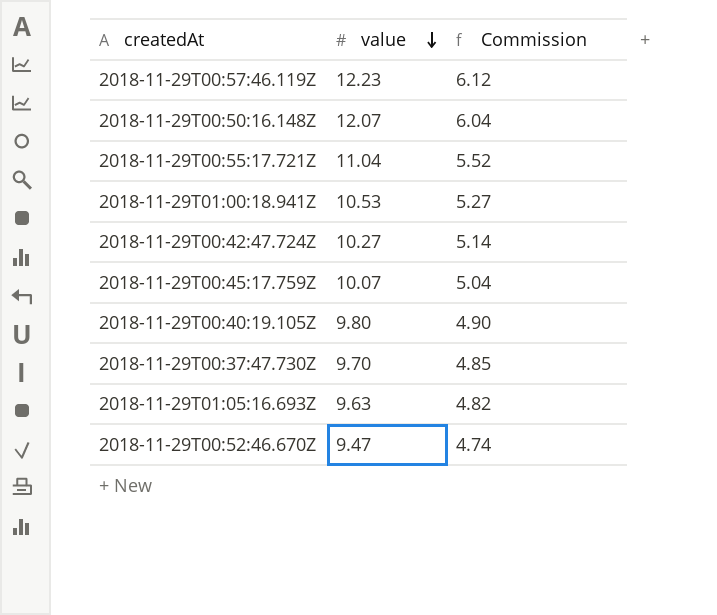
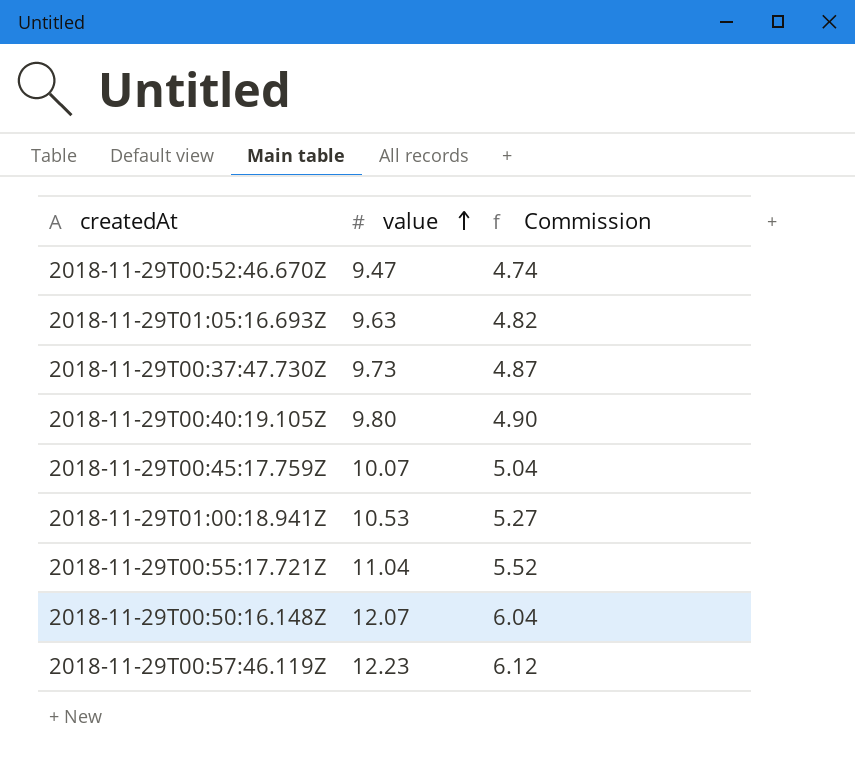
row order: value descending -> value ascending
row 2018-11-29T00:42:47.724Z: 10.27 | 5.14 -> none
2018-11-29T00:37:47.730Z | value: 9.70 -> 9.73
2018-11-29T00:37:47.730Z | Commission: 4.85 -> 4.87

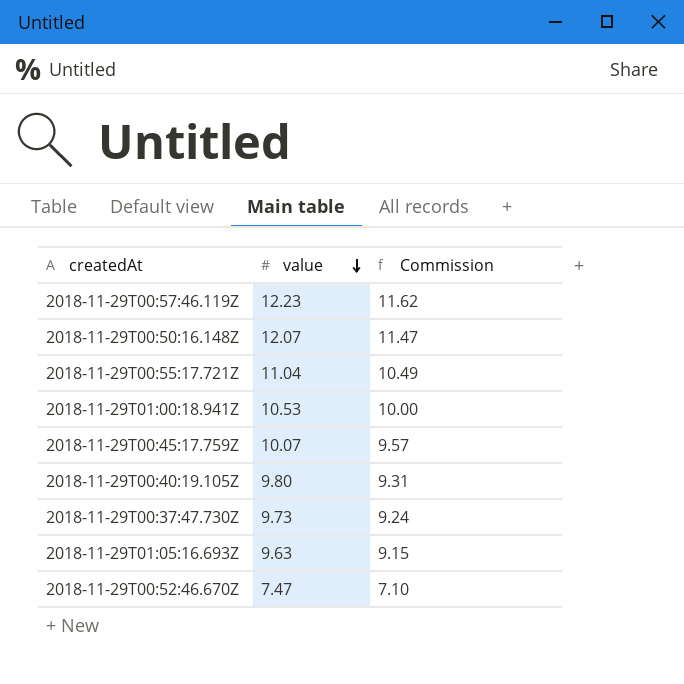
row order: value ascending -> value descending
column Commission | formula: [value] * 0.5 -> [value] * 0.95
2018-11-29T00:52:46.670Z | value: 9.47 -> 7.47

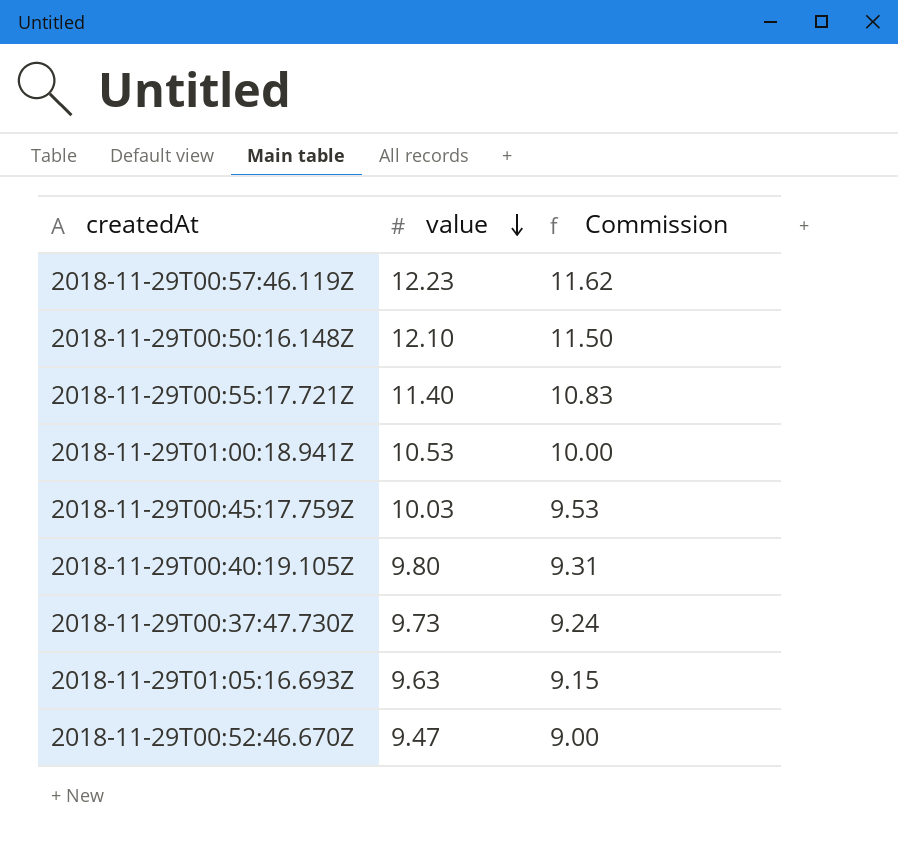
2018-11-29T00:50:16.148Z | value: 12.07 -> 12.10
2018-11-29T00:50:16.148Z | Commission: 11.47 -> 11.50
2018-11-29T00:55:17.721Z | value: 11.04 -> 11.40
2018-11-29T00:55:17.721Z | Commission: 10.49 -> 10.83
2018-11-29T00:45:17.759Z | value: 10.07 -> 10.03
2018-11-29T00:45:17.759Z | Commission: 9.57 -> 9.53
2018-11-29T00:52:46.670Z | value: 7.47 -> 9.47
2018-11-29T00:52:46.670Z | Commission: 7.10 -> 9.00

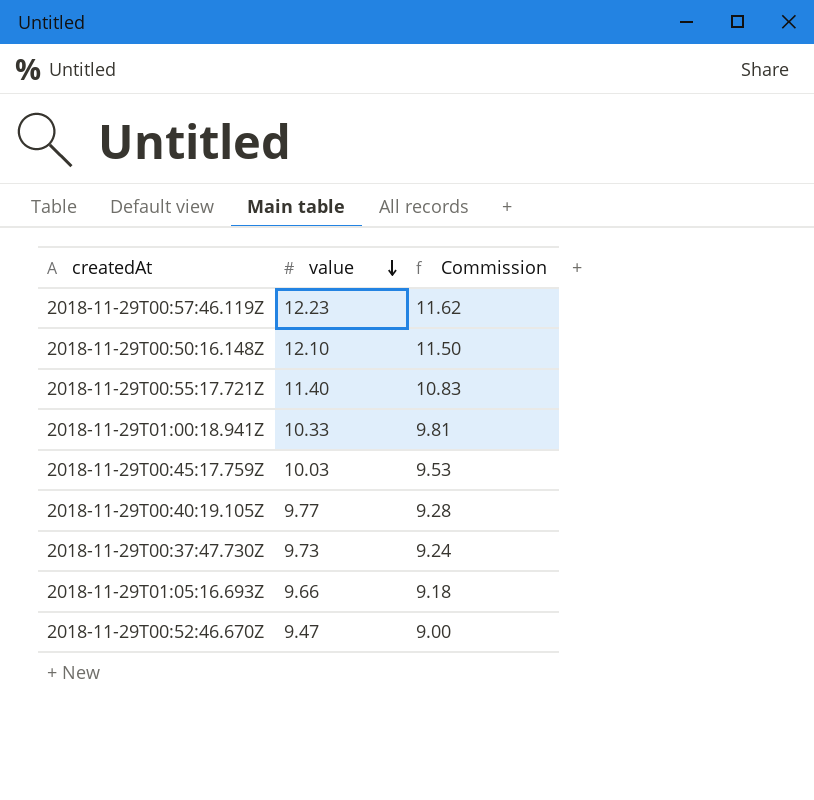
2018-11-29T01:00:18.941Z | value: 10.53 -> 10.33
2018-11-29T01:00:18.941Z | Commission: 10.00 -> 9.81
2018-11-29T00:40:19.105Z | value: 9.80 -> 9.77
2018-11-29T00:40:19.105Z | Commission: 9.31 -> 9.28
2018-11-29T01:05:16.693Z | value: 9.63 -> 9.66
2018-11-29T01:05:16.693Z | Commission: 9.15 -> 9.18

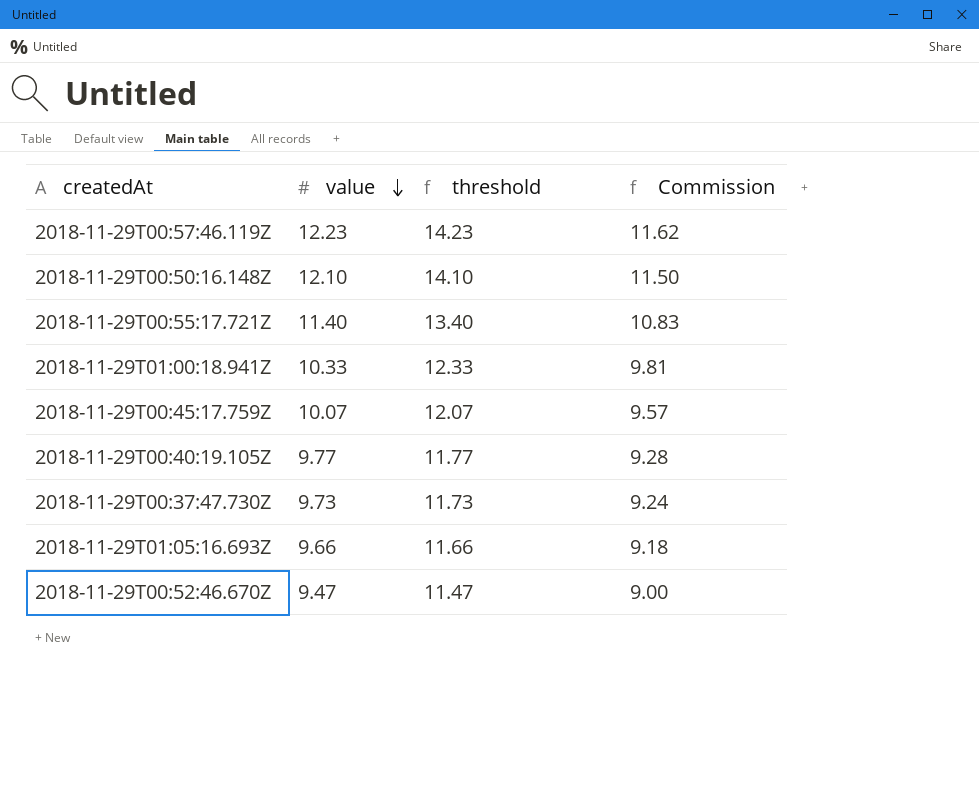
column threshold | formula: none -> [value] + 2
2018-11-29T00:45:17.759Z | value: 10.03 -> 10.07
2018-11-29T00:45:17.759Z | Commission: 9.53 -> 9.57

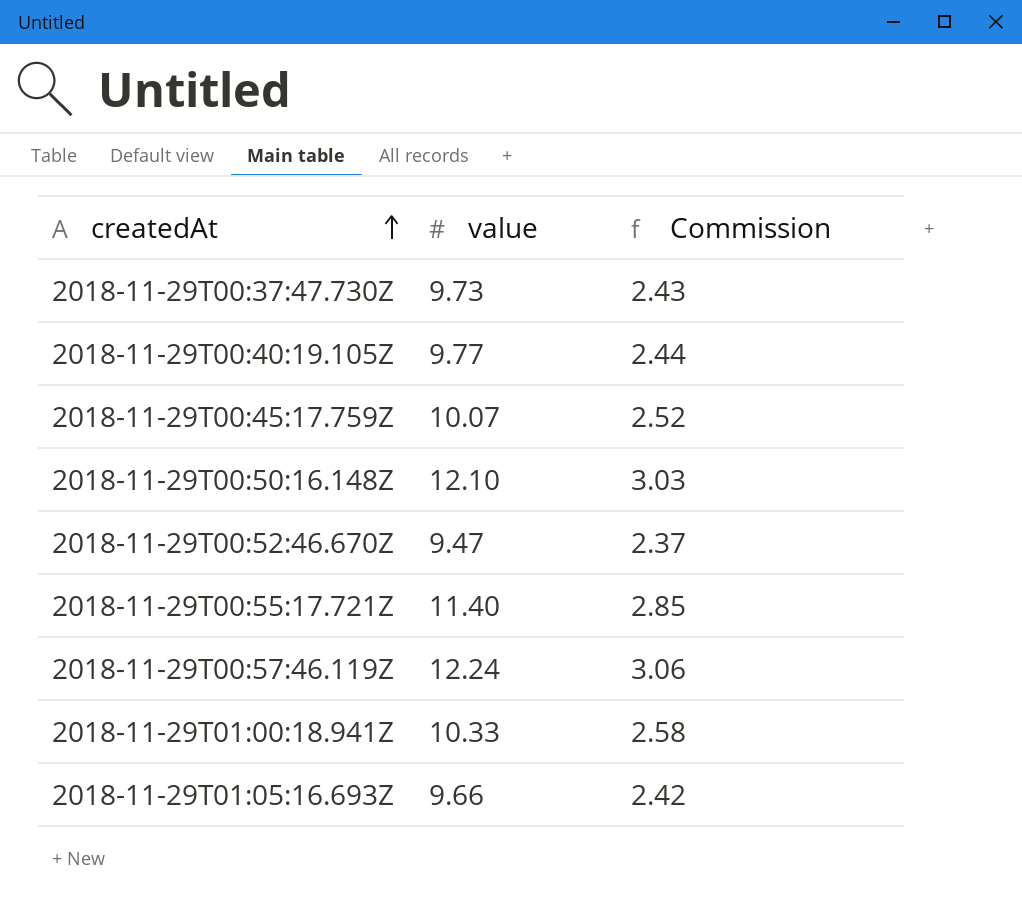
row order: value descending -> createdAt ascending
column threshold | formula: [value] + 2 -> none
column Commission | formula: [value] * 0.95 -> [value] * 0.25
2018-11-29T00:57:46.119Z | value: 12.23 -> 12.24

